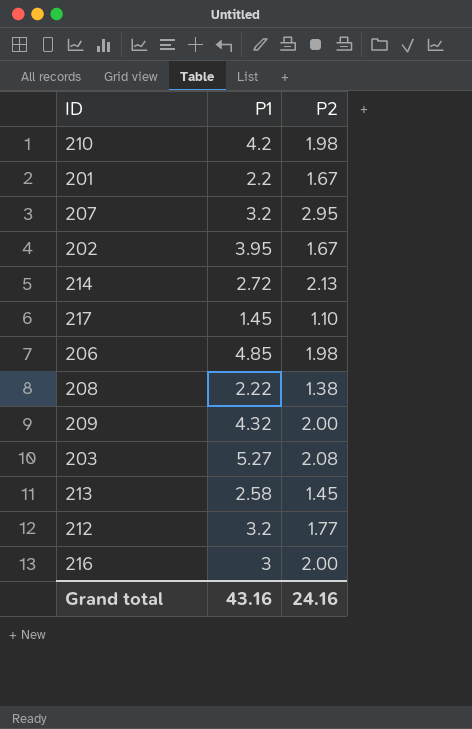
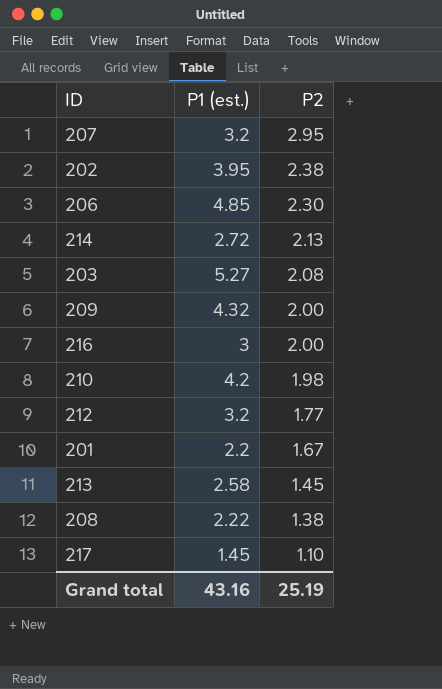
row order: none -> P2 descending
column name: P1 -> P1 (est.)
202 | P2: 1.67 -> 2.38
206 | P2: 1.98 -> 2.30
Grand total | P2: 24.16 -> 25.19

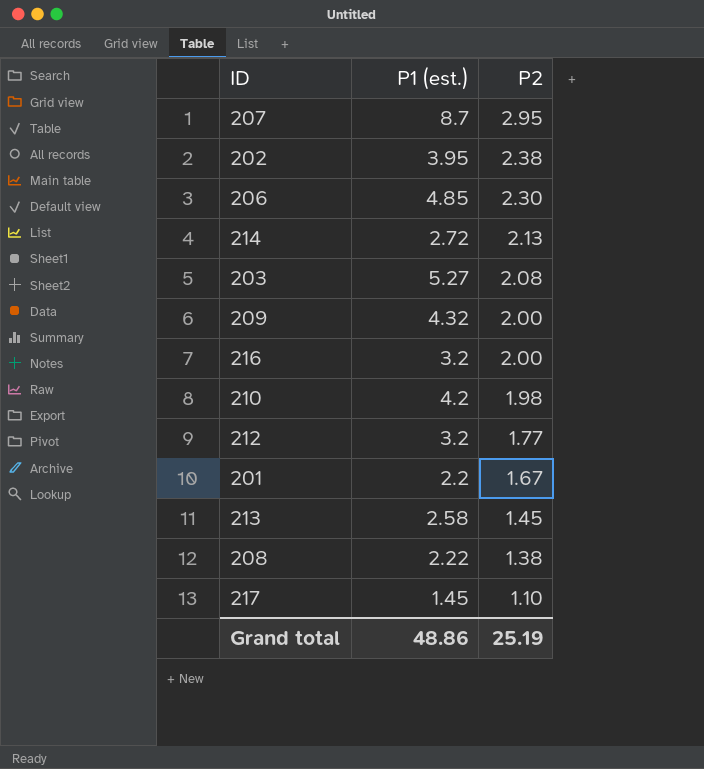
207 | P1 (est.): 3.2 -> 8.7
216 | P1 (est.): 3 -> 3.2
Grand total | P1 (est.): 43.16 -> 48.86

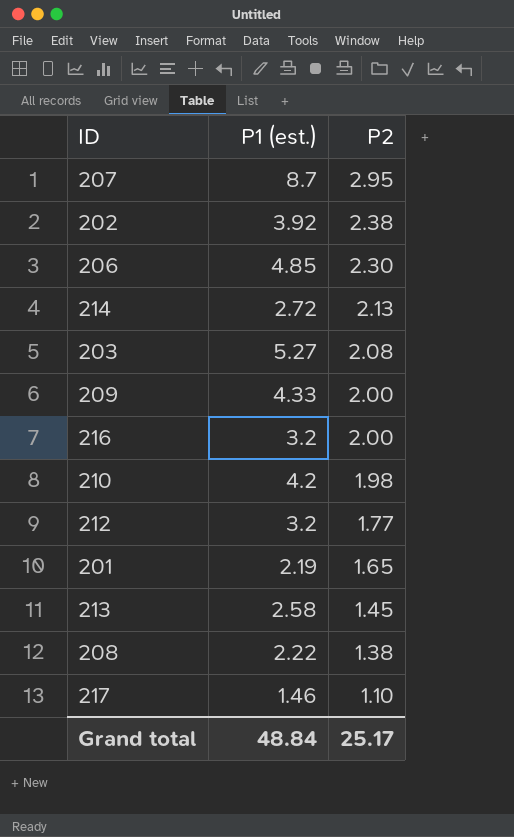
202 | P1 (est.): 3.95 -> 3.92
209 | P1 (est.): 4.32 -> 4.33
201 | P1 (est.): 2.2 -> 2.19
201 | P2: 1.67 -> 1.65
217 | P1 (est.): 1.45 -> 1.46
Grand total | P1 (est.): 48.86 -> 48.84
Grand total | P2: 25.19 -> 25.17

